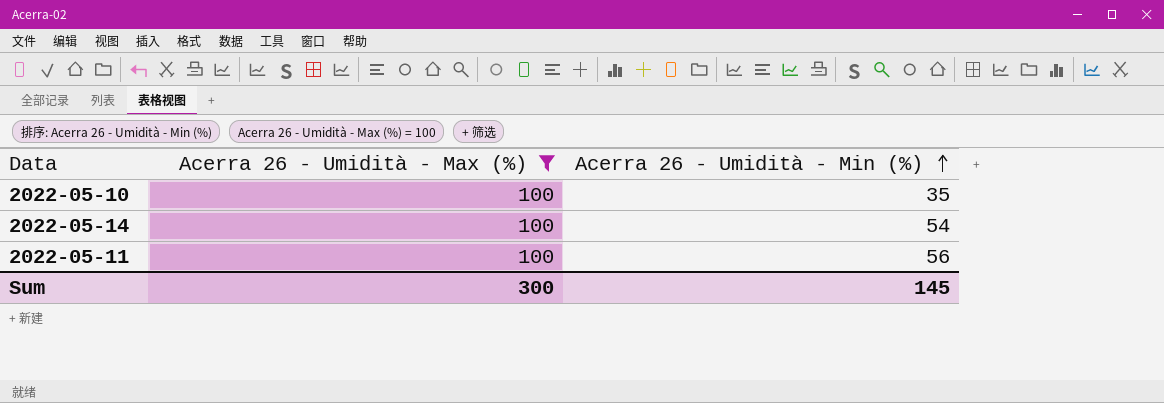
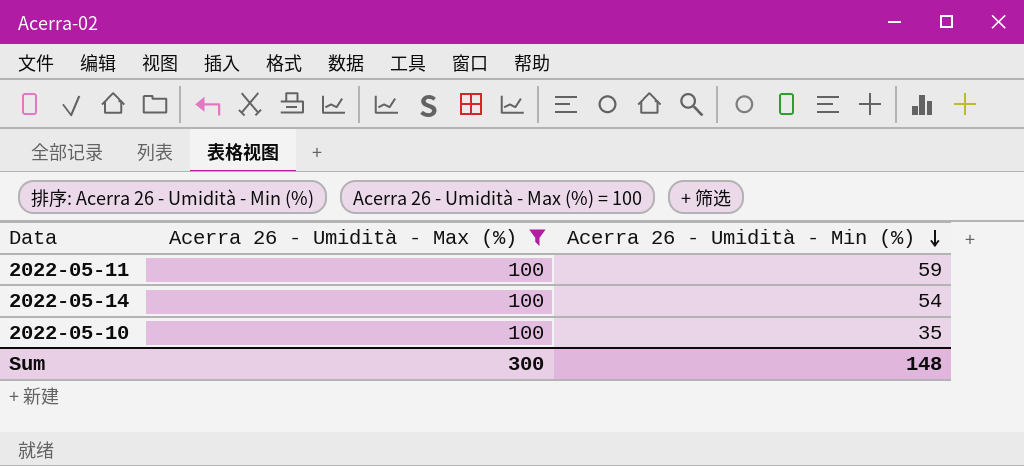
row order: Acerra 26 - Umidità - Min (%) ascending -> Acerra 26 - Umidità - Min (%) descending
2022-05-11 | Acerra 26 - Umidità - Min (%): 56 -> 59
Sum | Acerra 26 - Umidità - Min (%): 145 -> 148

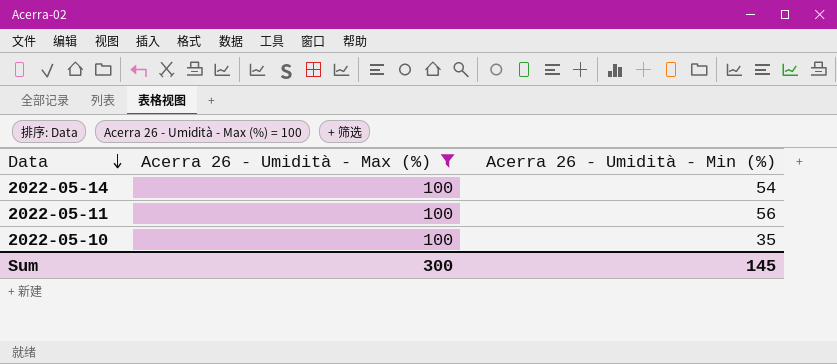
row order: Acerra 26 - Umidità - Min (%) descending -> Data descending
2022-05-11 | Acerra 26 - Umidità - Min (%): 59 -> 56
Sum | Acerra 26 - Umidità - Min (%): 148 -> 145

